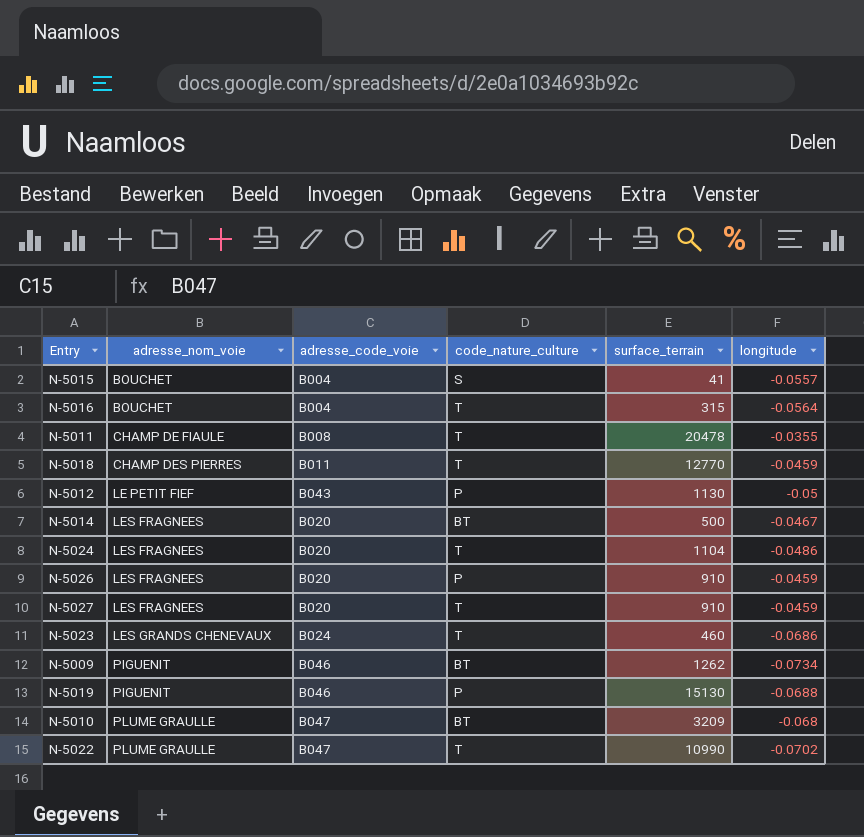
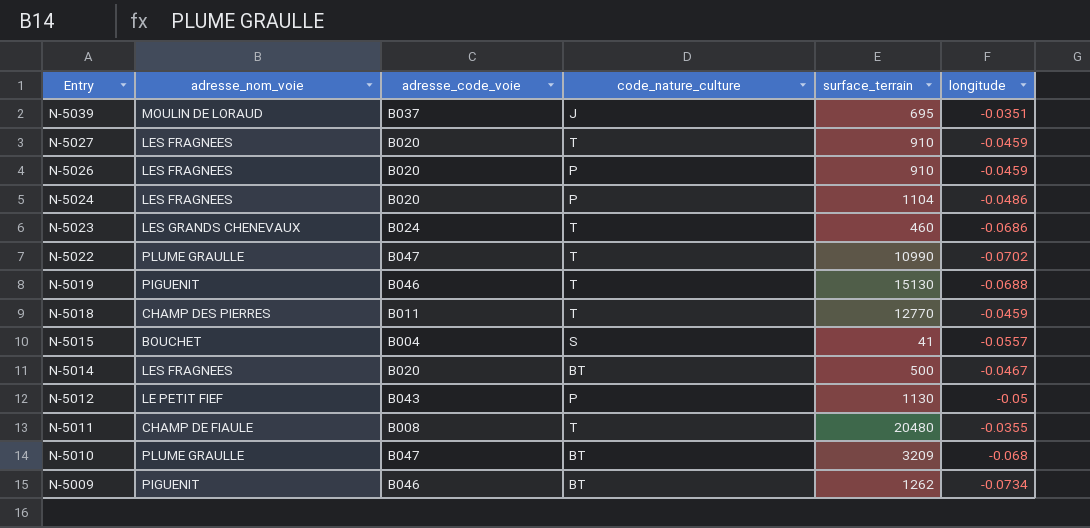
row order: adresse_nom_voie ascending -> Entry descending
row N-5016: BOUCHET | B004 | T | 315 | -0.0564 -> none
row N-5039: none -> MOULIN DE LORAUD | B037 | J | 695 | -0.0351
N-5024 | code_nature_culture: T -> P
N-5019 | code_nature_culture: P -> T
N-5011 | surface_terrain: 20478 -> 20480

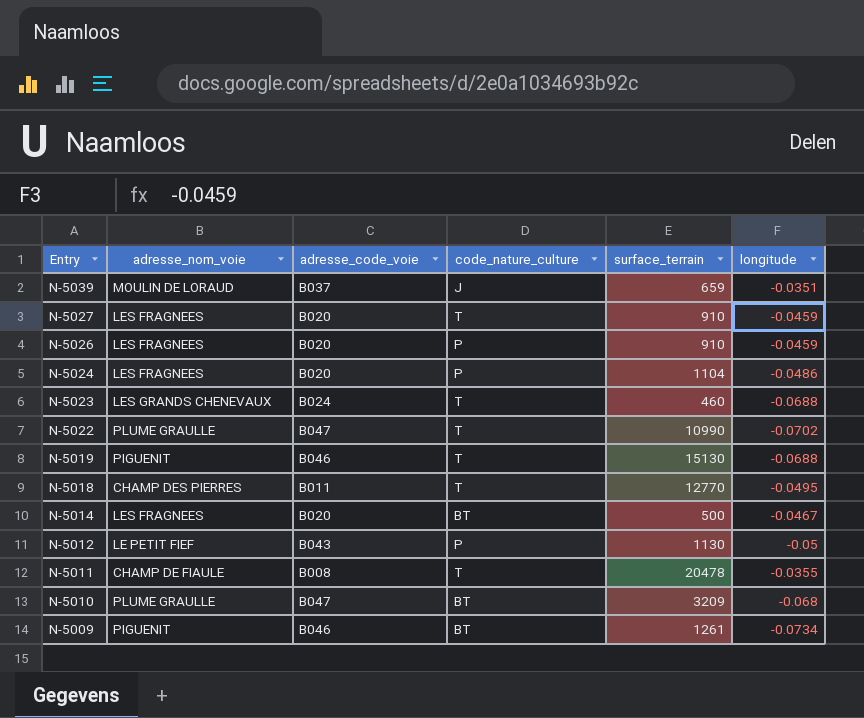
row N-5015: BOUCHET | B004 | S | 41 | -0.0557 -> none
N-5039 | surface_terrain: 695 -> 659
N-5023 | longitude: -0.0686 -> -0.0688
N-5018 | longitude: -0.0459 -> -0.0495
N-5011 | surface_terrain: 20480 -> 20478
N-5009 | surface_terrain: 1262 -> 1261

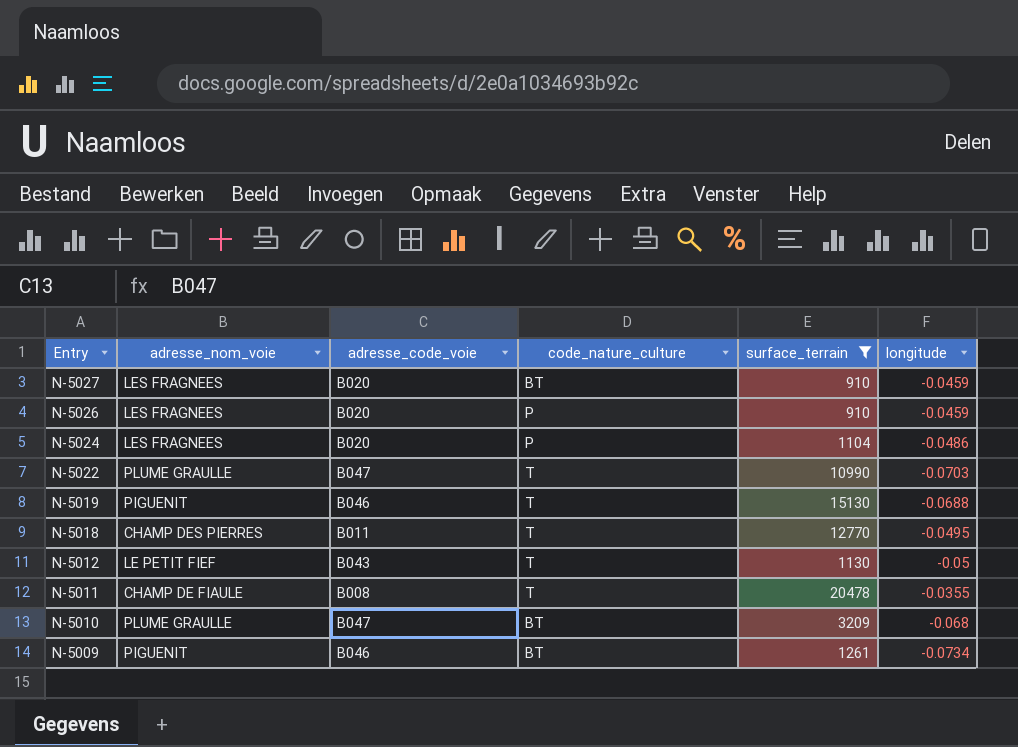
filter: none -> surface_terrain >= 910
N-5027 | code_nature_culture: T -> BT
N-5022 | longitude: -0.0702 -> -0.0703
N-5012 | code_nature_culture: P -> T

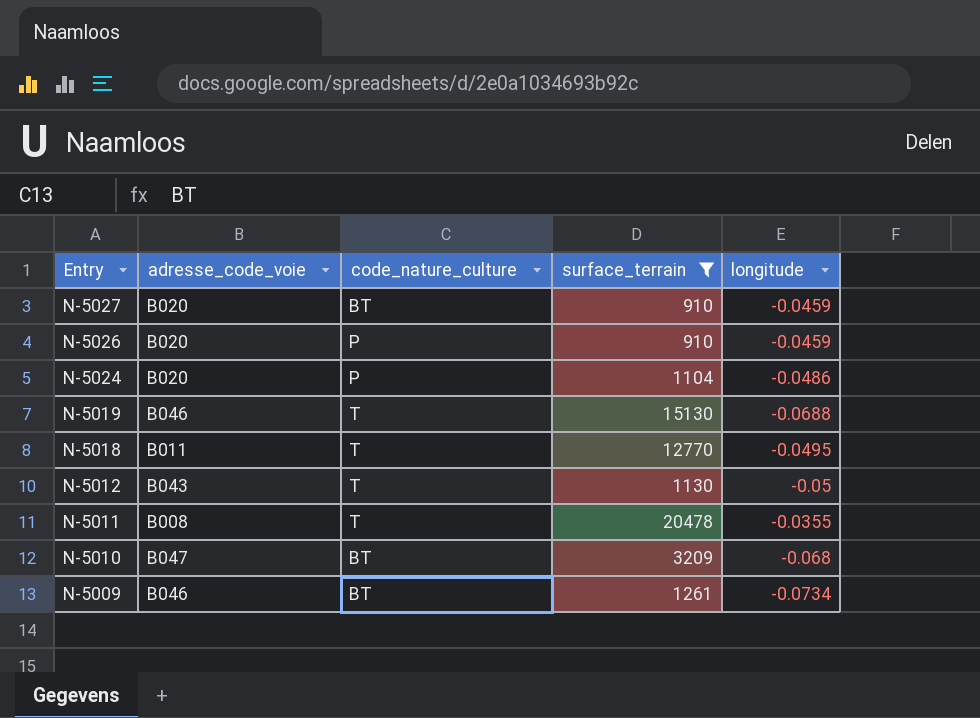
column adresse_nom_voie | position: 2 -> none
row N-5022: PLUME GRAULLE | B047 | T | 10990 | -0.0703 -> none

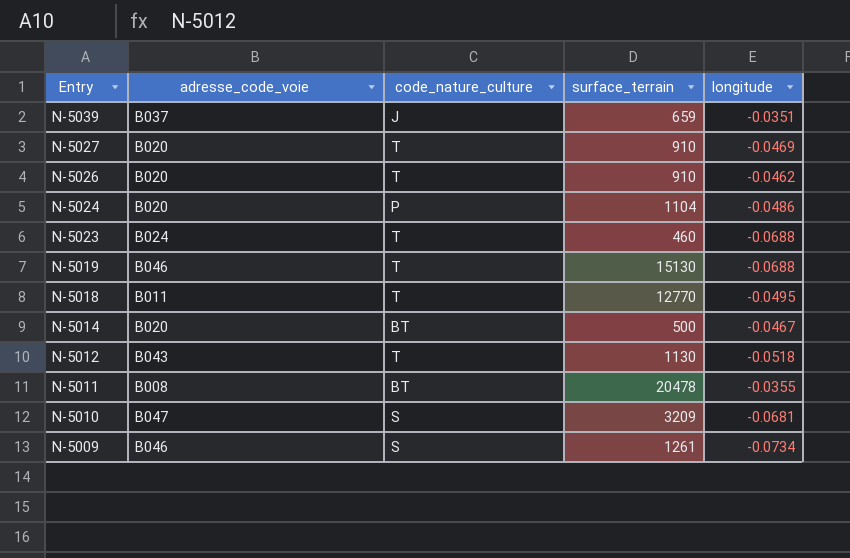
filter: surface_terrain >= 910 -> none
N-5027 | code_nature_culture: BT -> T
N-5027 | longitude: -0.0459 -> -0.0469
N-5026 | code_nature_culture: P -> T
N-5026 | longitude: -0.0459 -> -0.0462
N-5012 | longitude: -0.05 -> -0.0518
N-5011 | code_nature_culture: T -> BT
N-5010 | code_nature_culture: BT -> S
N-5010 | longitude: -0.068 -> -0.0681
N-5009 | code_nature_culture: BT -> S

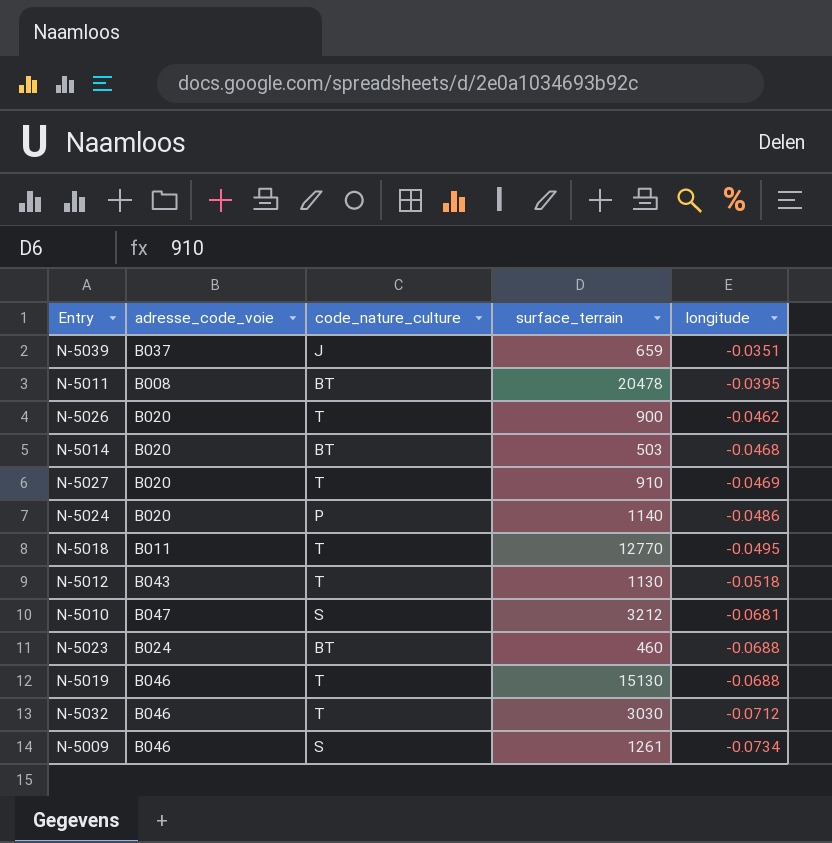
row order: Entry descending -> longitude descending
N-5011 | longitude: -0.0355 -> -0.0395
N-5026 | surface_terrain: 910 -> 900
N-5014 | surface_terrain: 500 -> 503
N-5014 | longitude: -0.0467 -> -0.0468
N-5024 | surface_terrain: 1104 -> 1140
N-5010 | surface_terrain: 3209 -> 3212
N-5023 | code_nature_culture: T -> BT
row N-5032: none -> B046 | T | 3030 | -0.0712

